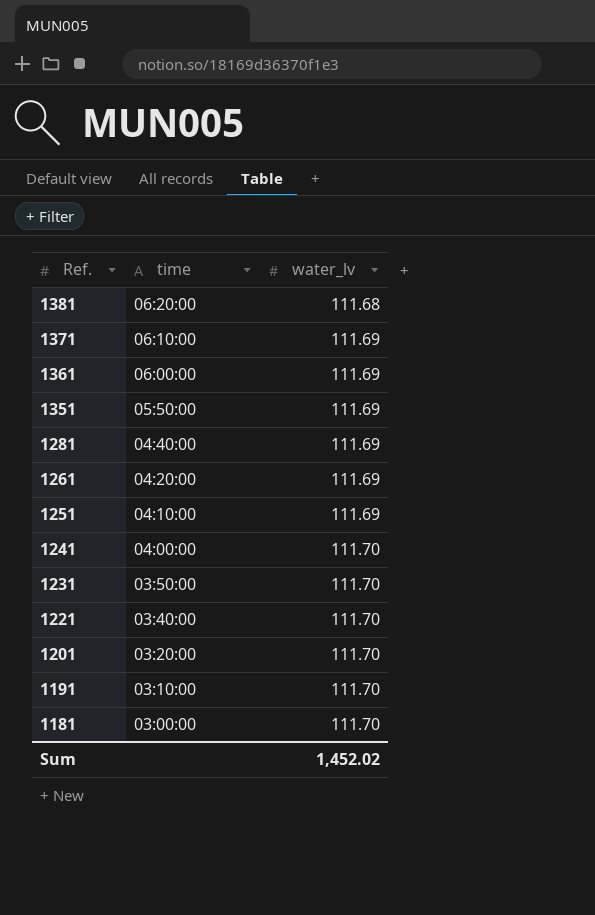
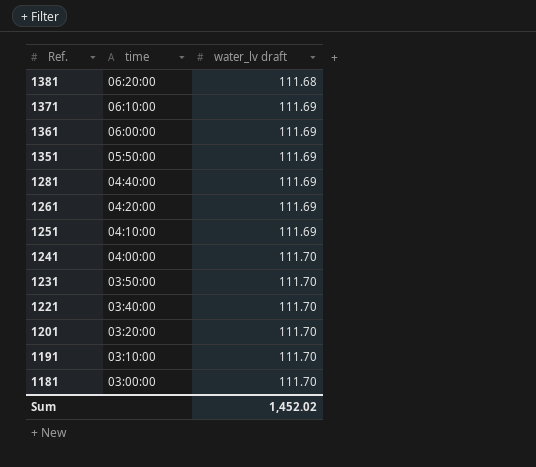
column name: water_lv -> water_lv draft

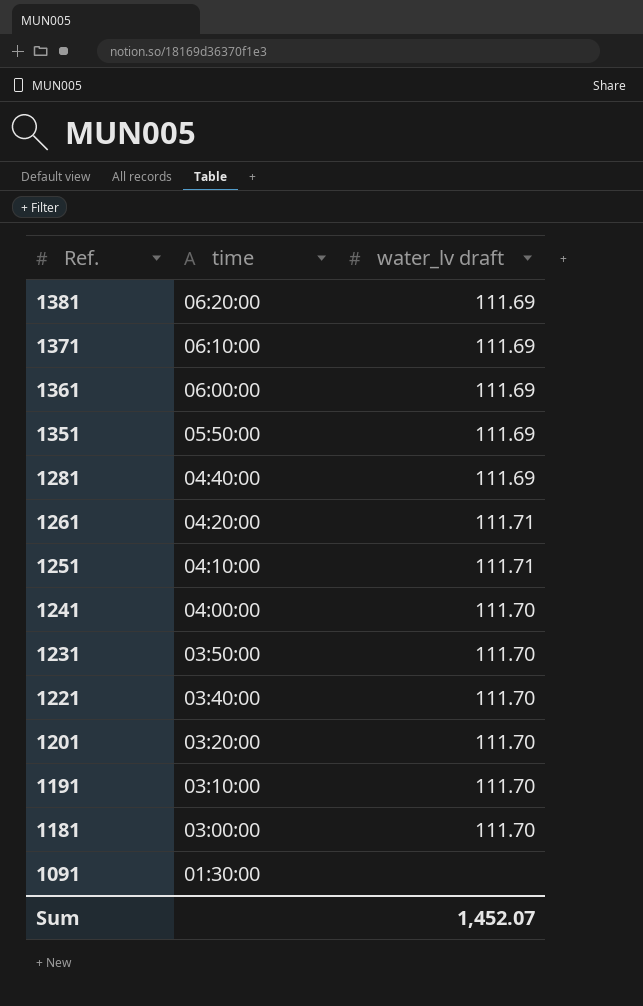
1381 | water_lv draft: 111.68 -> 111.69
1261 | water_lv draft: 111.69 -> 111.71
1251 | water_lv draft: 111.69 -> 111.71
row 1091: none -> 01:30:00 | none
Sum | water_lv draft: 1,452.02 -> 1,452.07

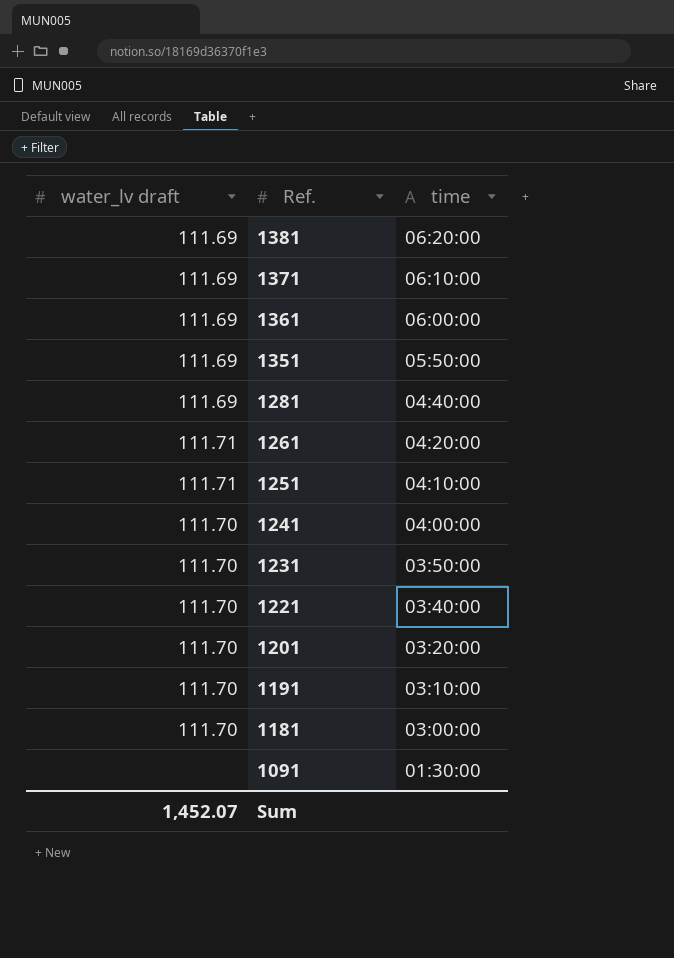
column water_lv draft | position: 3 -> 1

